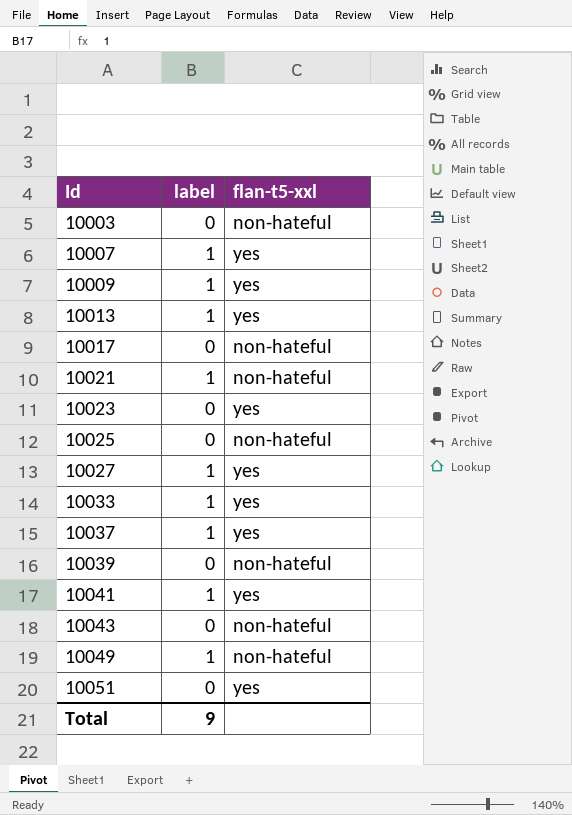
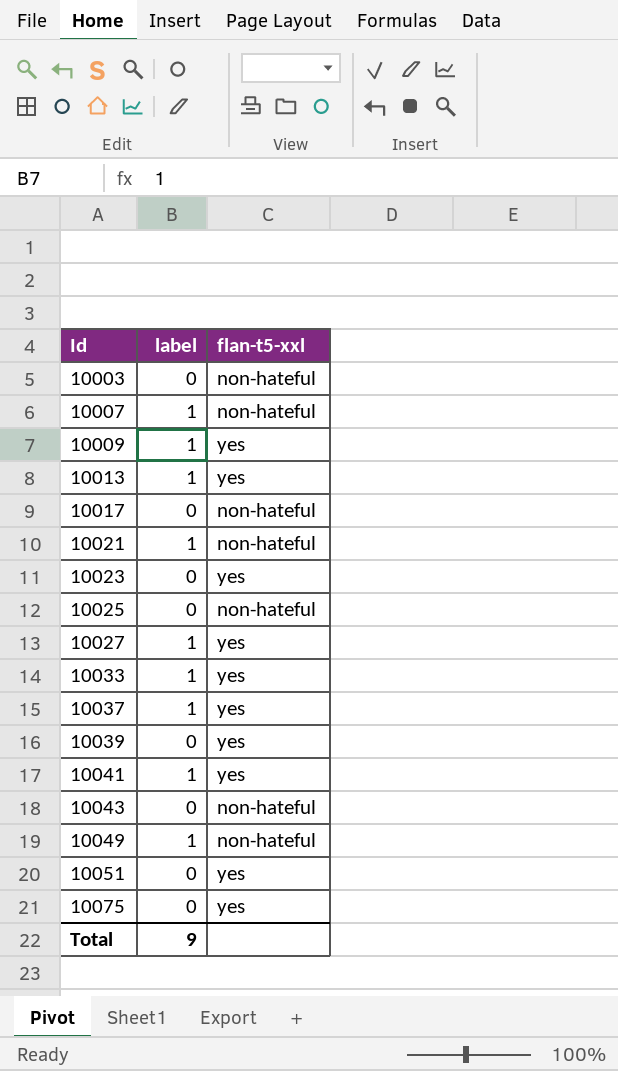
10007 | flan-t5-xxl: yes -> non-hateful
10039 | flan-t5-xxl: non-hateful -> yes
row 10075: none -> 0 | yes

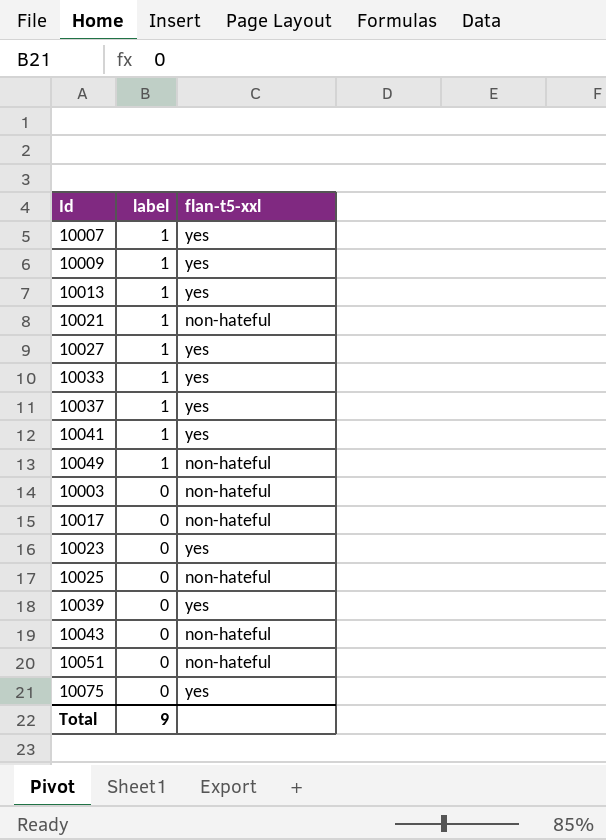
row order: Id ascending -> label descending
10007 | flan-t5-xxl: non-hateful -> yes
10051 | flan-t5-xxl: yes -> non-hateful

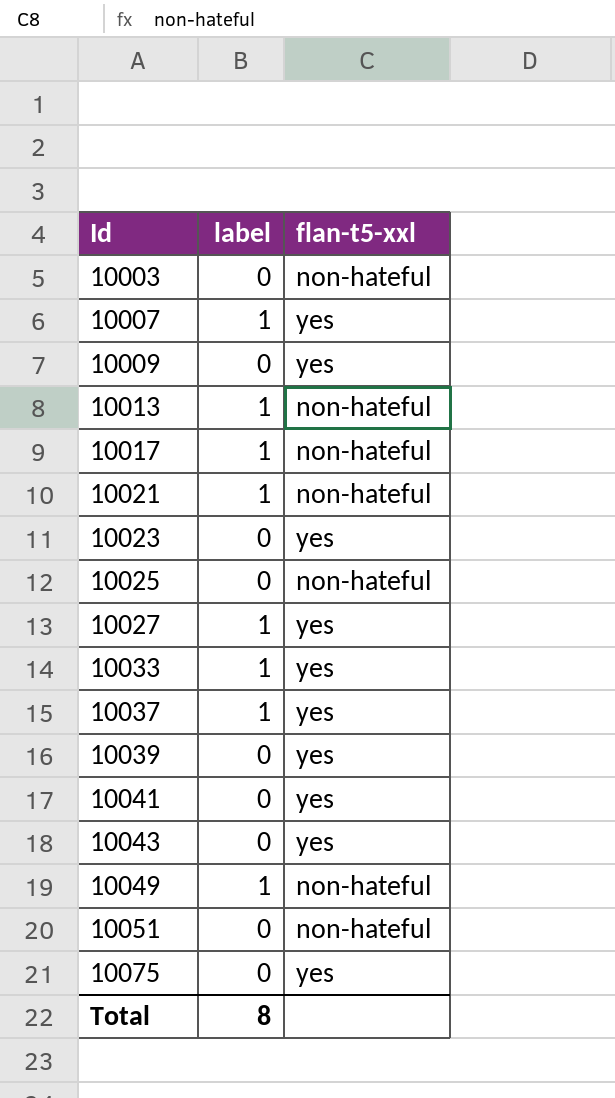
row order: label descending -> Id ascending
10009 | label: 1 -> 0
10013 | flan-t5-xxl: yes -> non-hateful
10017 | label: 0 -> 1
10041 | label: 1 -> 0
10043 | flan-t5-xxl: non-hateful -> yes
Total | label: 9 -> 8

